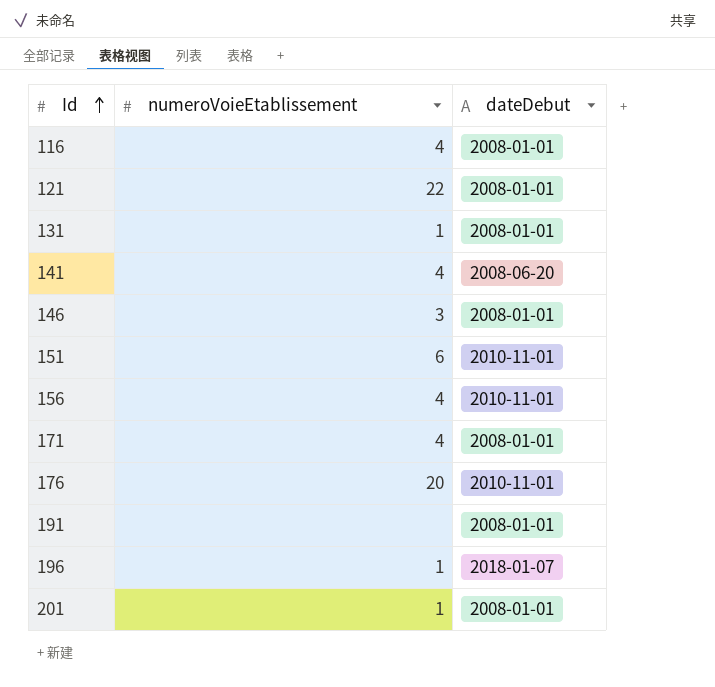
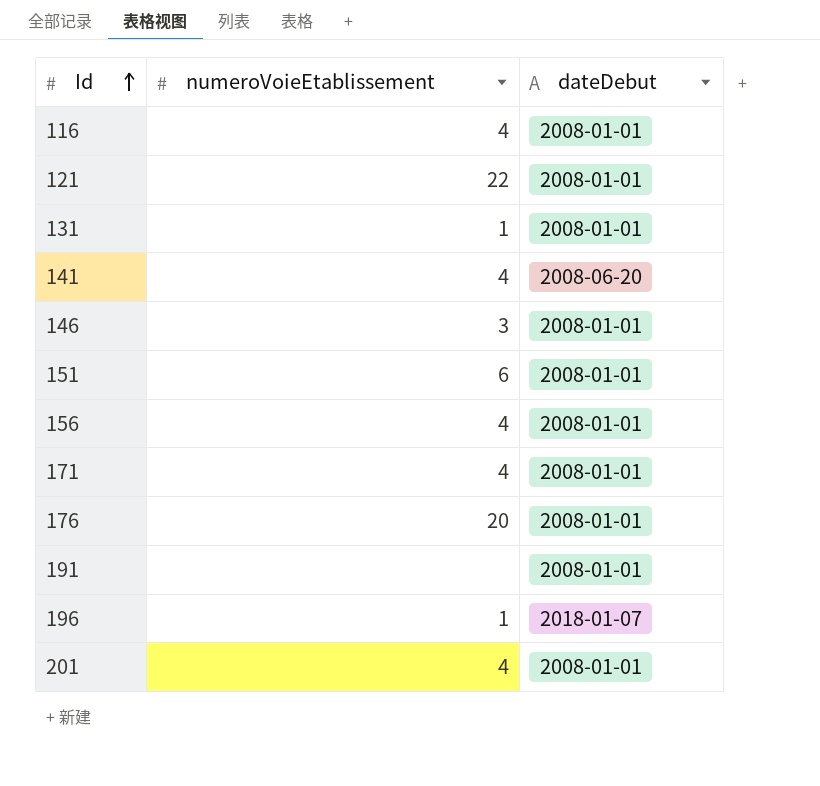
151 | dateDebut: 2010-11-01 -> 2008-01-01
156 | dateDebut: 2010-11-01 -> 2008-01-01
176 | dateDebut: 2010-11-01 -> 2008-01-01
201 | numeroVoieEtablissement: 1 -> 4

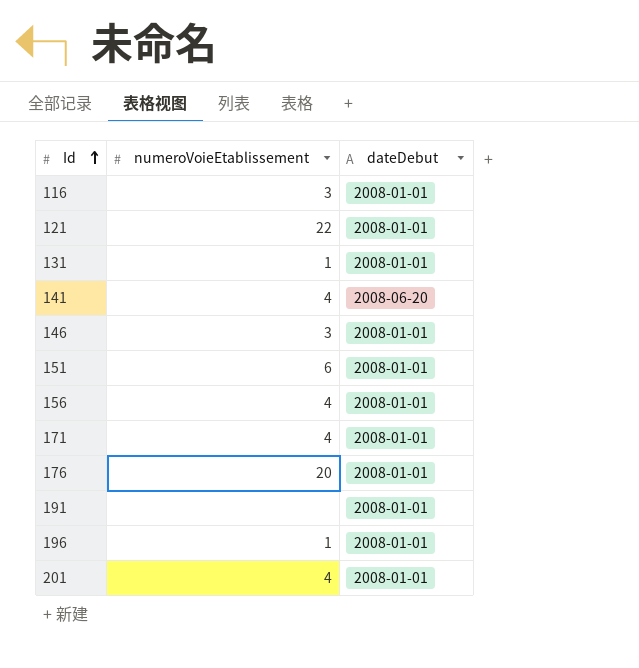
116 | numeroVoieEtablissement: 4 -> 3
196 | dateDebut: 2018-01-07 -> 2008-01-01

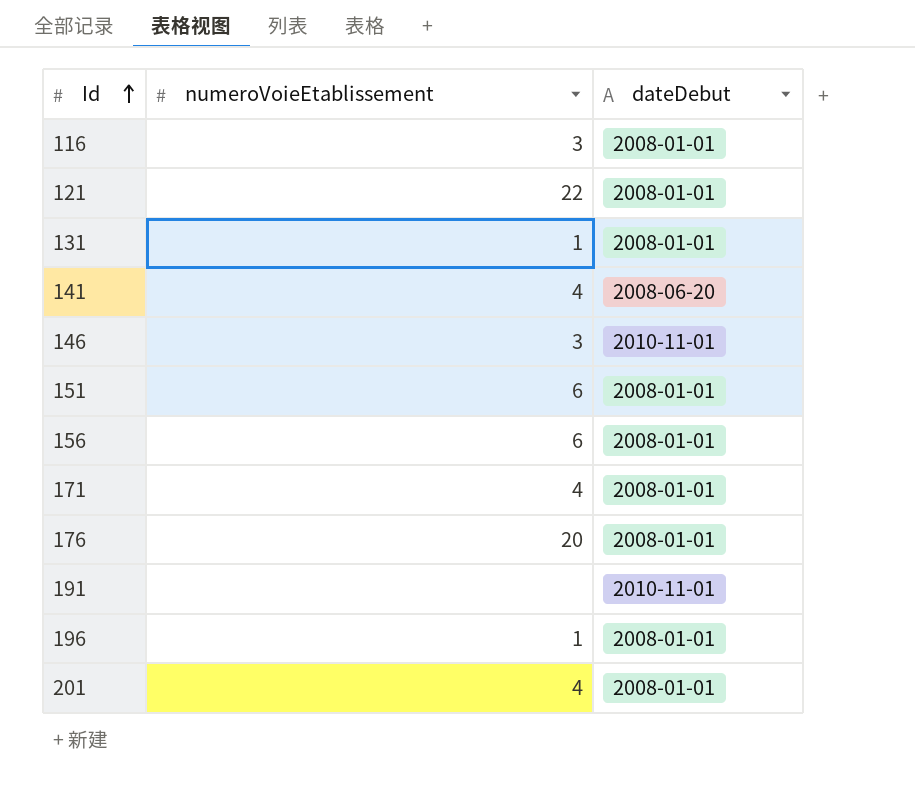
146 | dateDebut: 2008-01-01 -> 2010-11-01
156 | numeroVoieEtablissement: 4 -> 6
191 | dateDebut: 2008-01-01 -> 2010-11-01

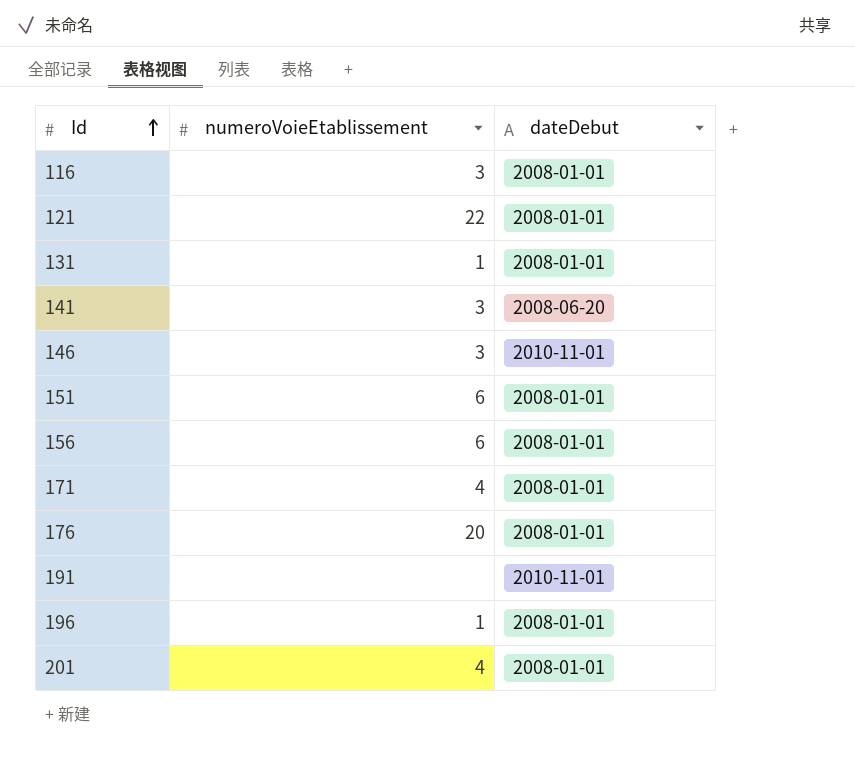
141 | numeroVoieEtablissement: 4 -> 3

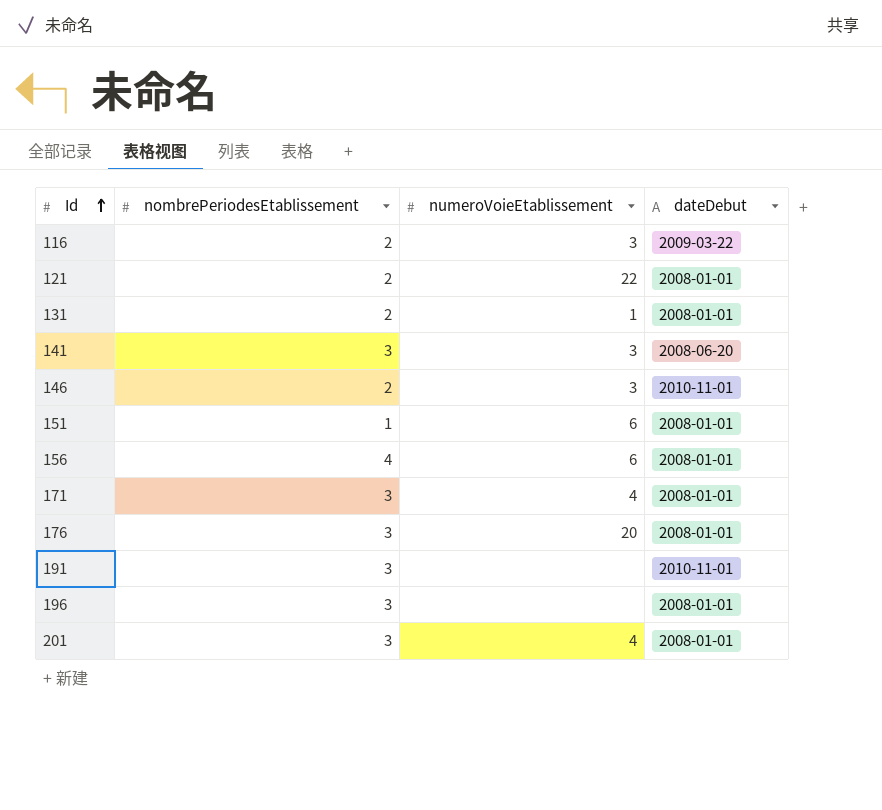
column nombrePeriodesEtablissement | position: none -> 2
116 | dateDebut: 2008-01-01 -> 2009-03-22
196 | numeroVoieEtablissement: 1 -> none

